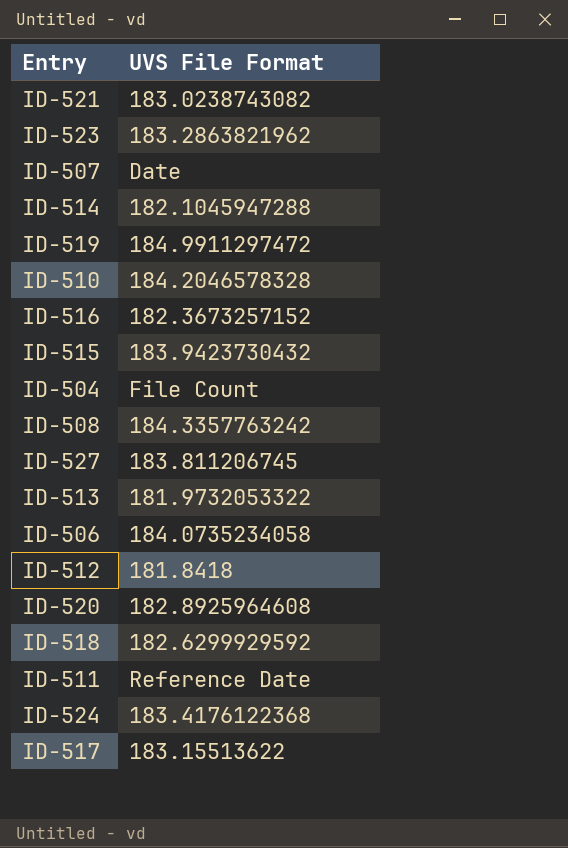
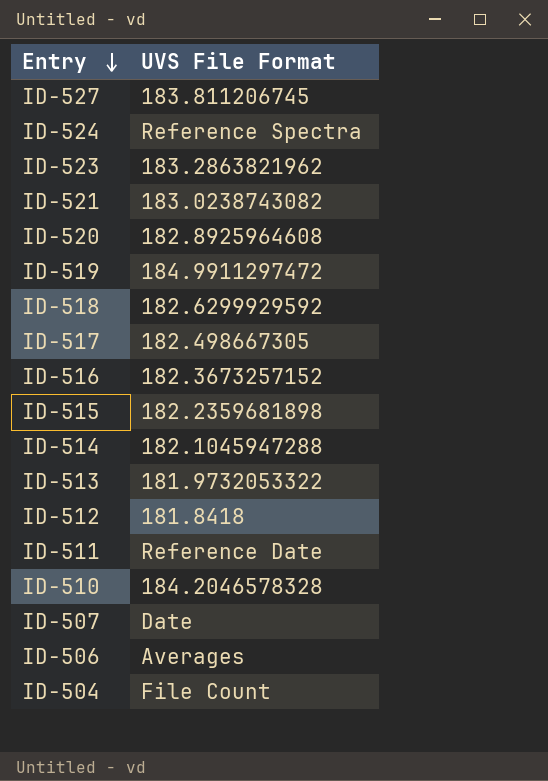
row order: none -> Entry descending
row ID-508: 184.3357763242 -> none
ID-524 | UVS File Format: 183.4176122368 -> Reference Spectra
ID-517 | UVS File Format: 183.15513622 -> 182.498667305
ID-515 | UVS File Format: 183.9423730432 -> 182.2359681898
ID-506 | UVS File Format: 184.0735234058 -> Averages

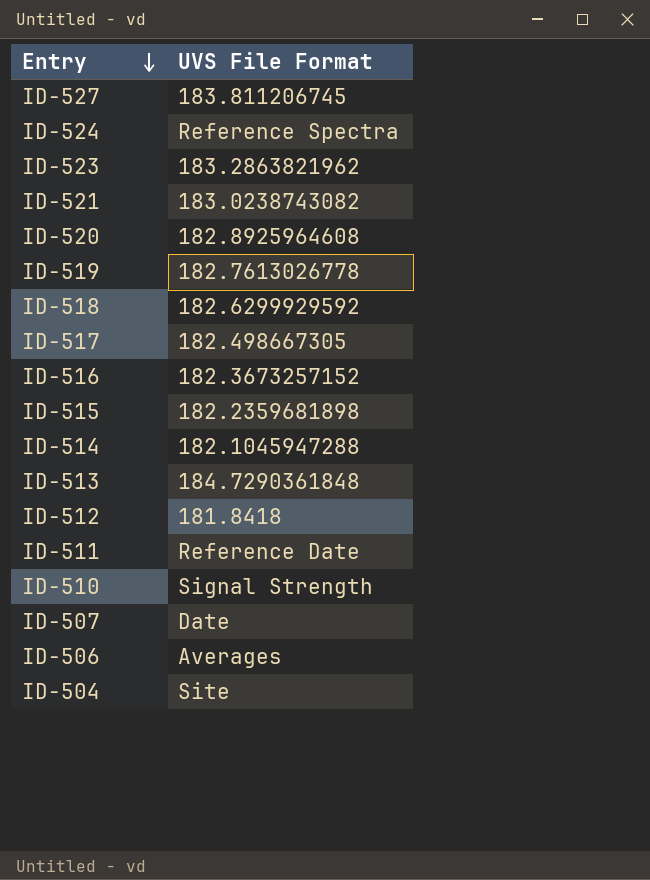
ID-519 | UVS File Format: 184.9911297472 -> 182.7613026778
ID-513 | UVS File Format: 181.9732053322 -> 184.7290361848
ID-510 | UVS File Format: 184.2046578328 -> Signal Strength
ID-504 | UVS File Format: File Count -> Site

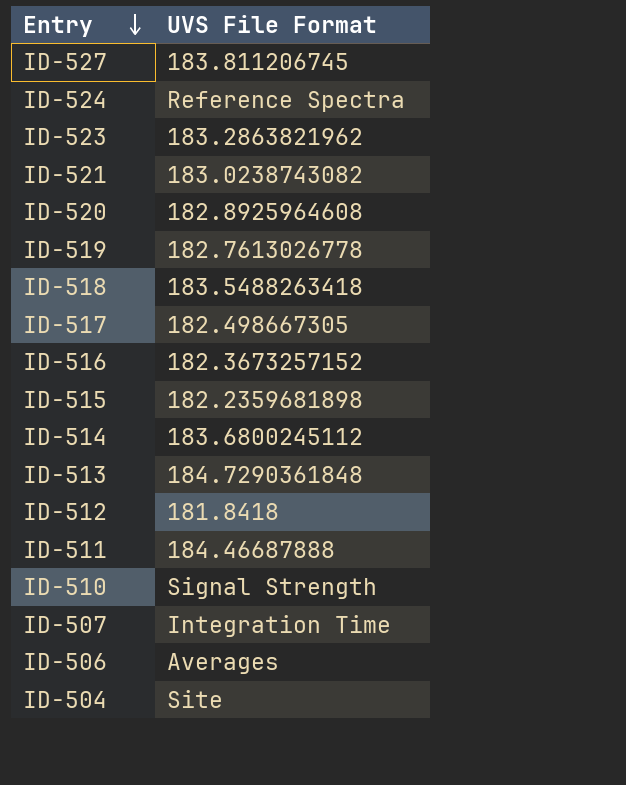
ID-518 | UVS File Format: 182.6299929592 -> 183.5488263418
ID-514 | UVS File Format: 182.1045947288 -> 183.6800245112
ID-511 | UVS File Format: Reference Date -> 184.46687888
ID-507 | UVS File Format: Date -> Integration Time

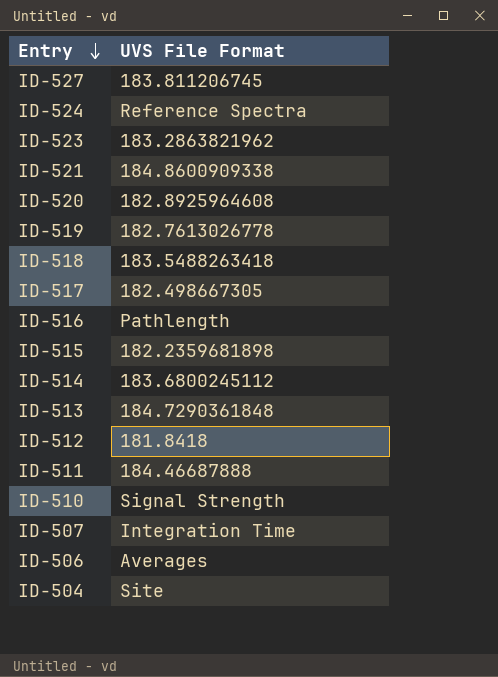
ID-521 | UVS File Format: 183.0238743082 -> 184.8600909338
ID-516 | UVS File Format: 182.3673257152 -> Pathlength

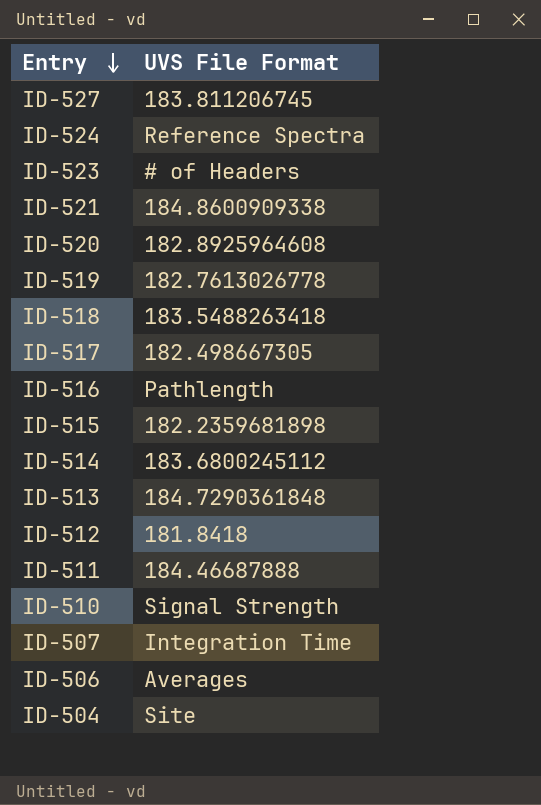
ID-523 | UVS File Format: 183.2863821962 -> # of Headers

